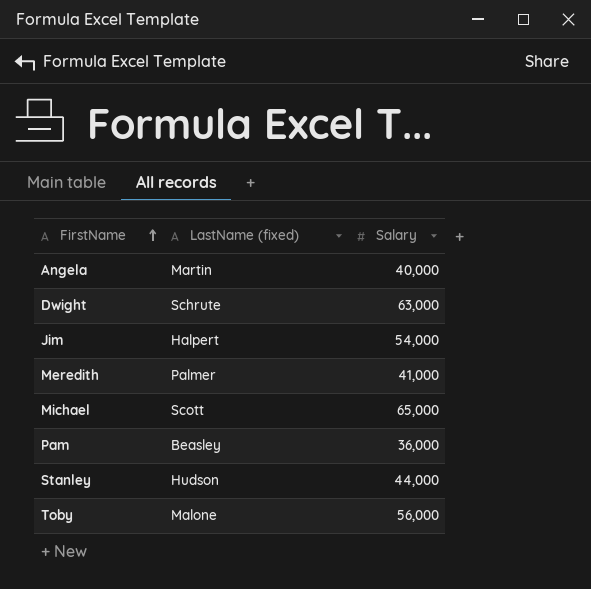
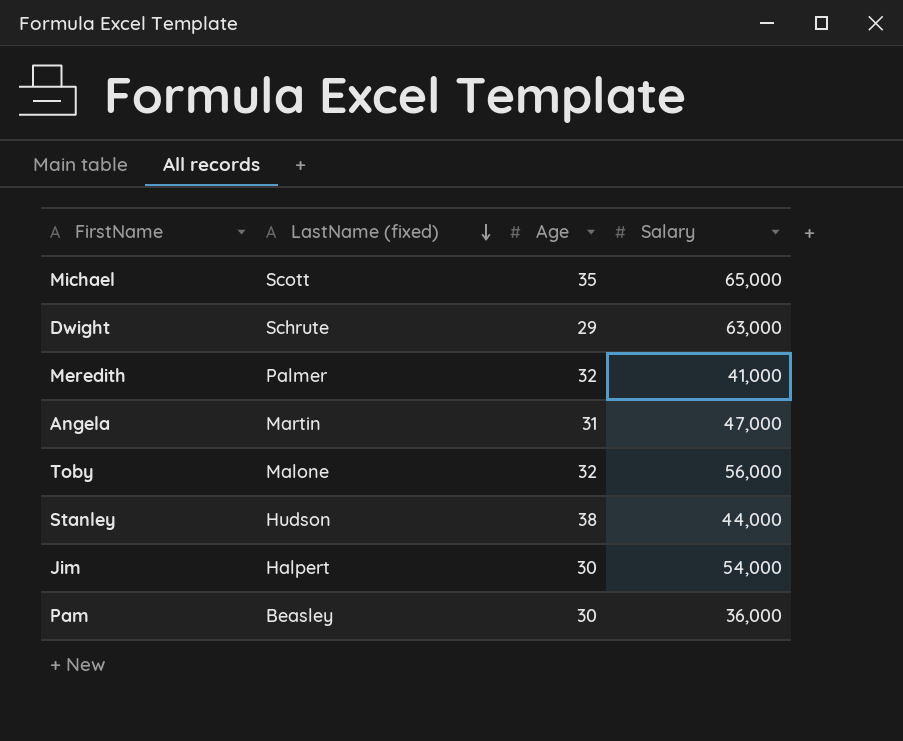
row order: FirstName ascending -> LastName (fixed) descending
column Age | position: none -> 3
Angela | Salary: 40,000 -> 47,000

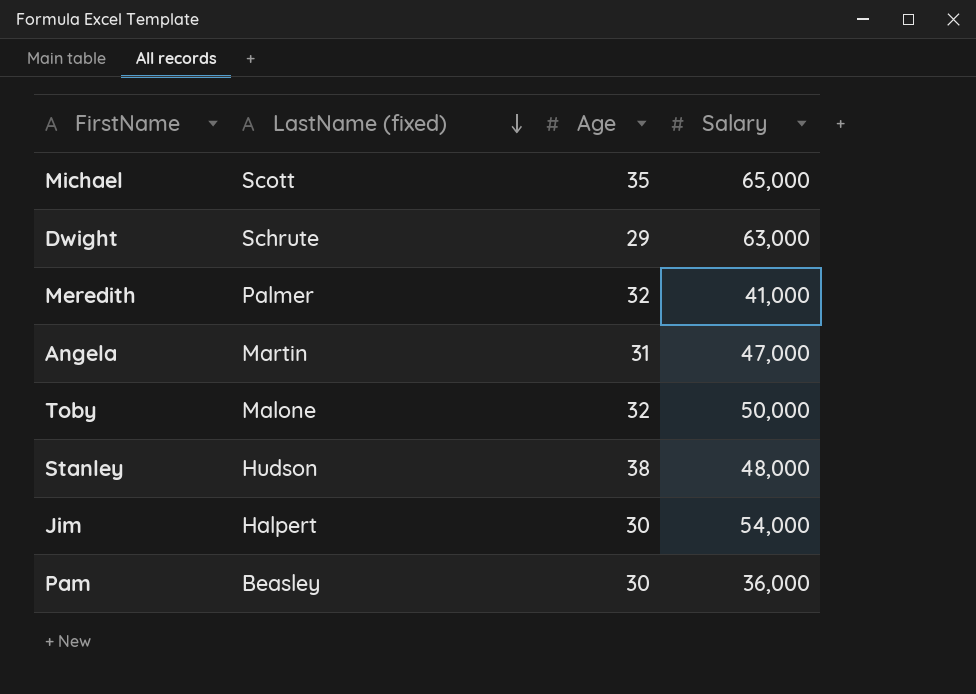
Toby | Salary: 56,000 -> 50,000
Stanley | Salary: 44,000 -> 48,000

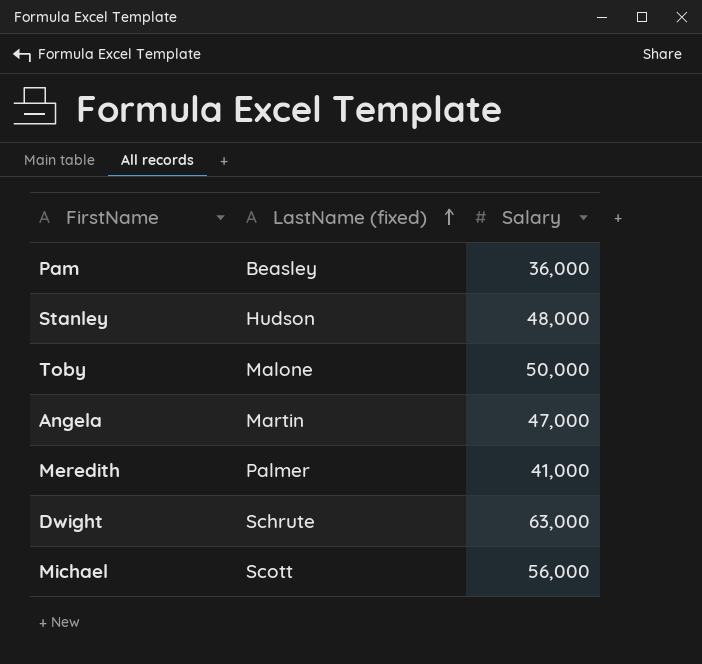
row order: LastName (fixed) descending -> LastName (fixed) ascending
column Age | position: 3 -> none
row Jim: Halpert | 30 | 54,000 -> none
Michael | Salary: 65,000 -> 56,000

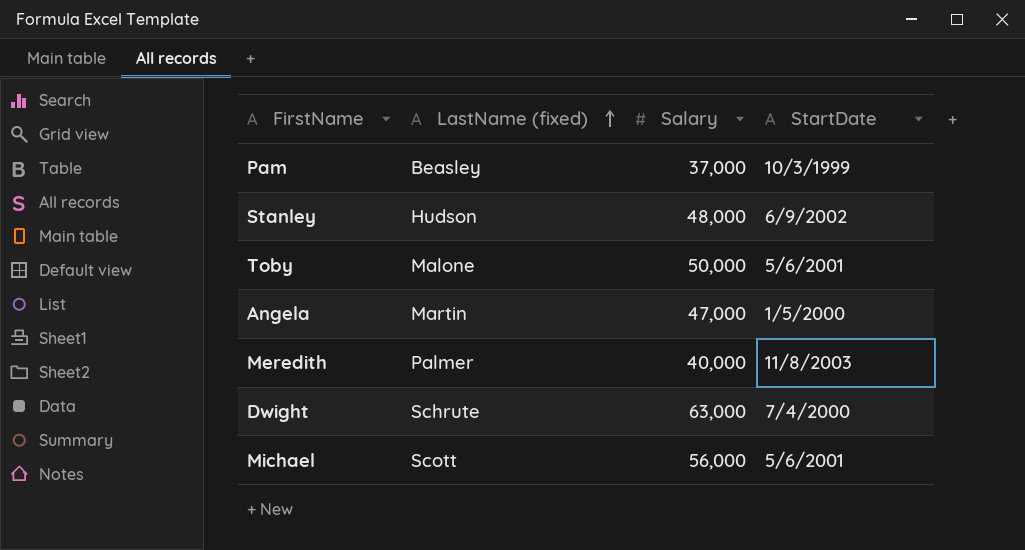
column StartDate | position: none -> 4
Pam | Salary: 36,000 -> 37,000
Meredith | Salary: 41,000 -> 40,000

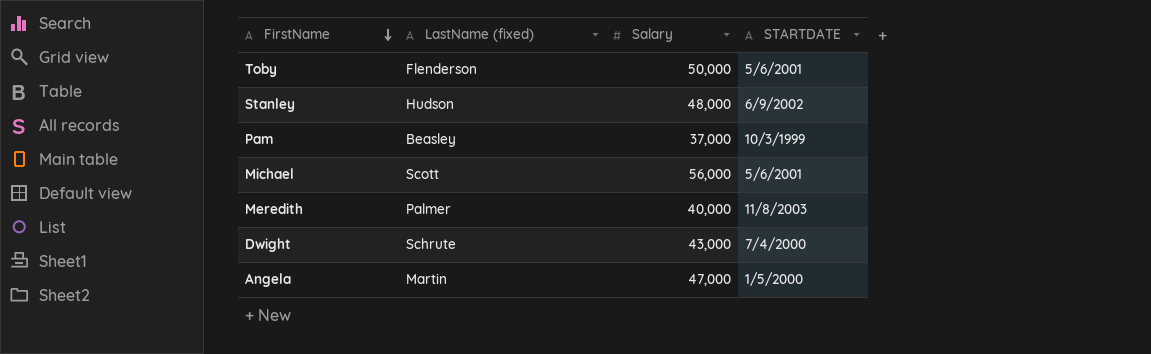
row order: LastName (fixed) ascending -> FirstName descending
column name: StartDate -> STARTDATE
Toby | LastName (fixed): Malone -> Flenderson
Dwight | Salary: 63,000 -> 43,000

